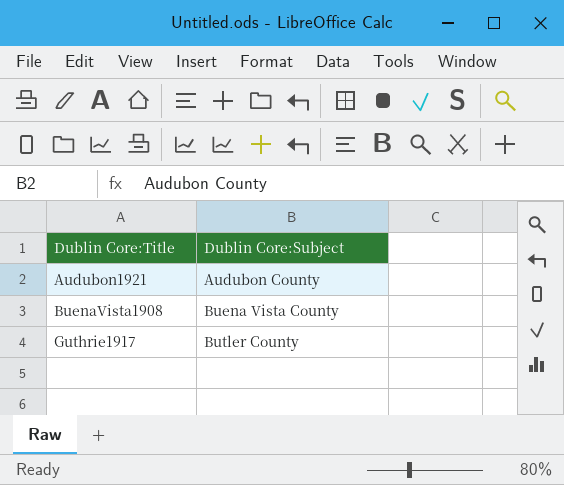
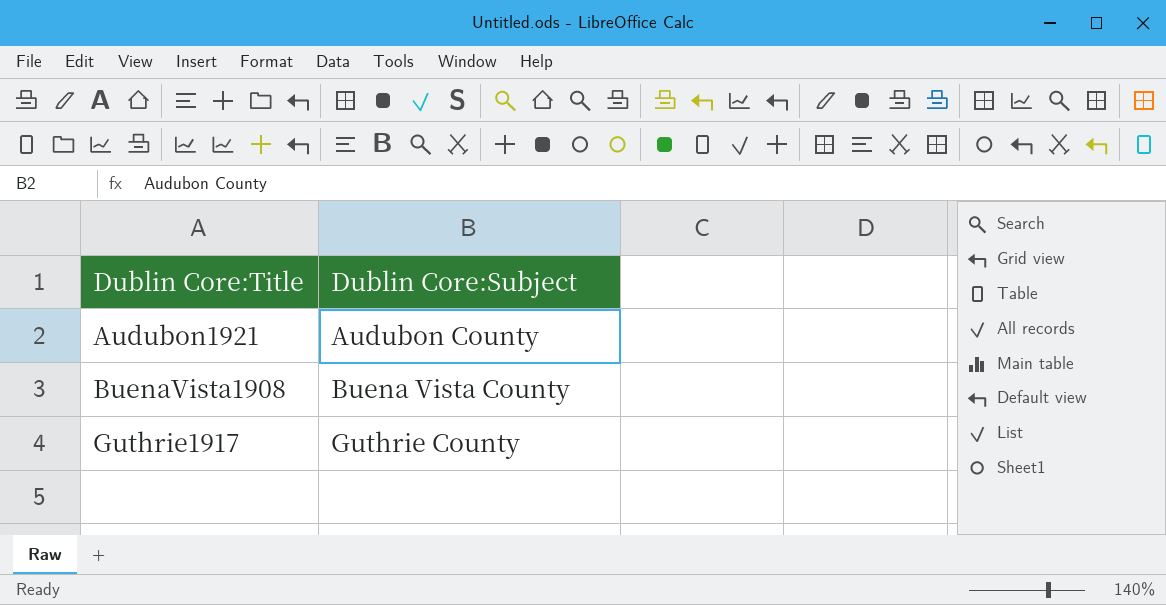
Guthrie1917 | Dublin Core:Subject: Butler County -> Guthrie County

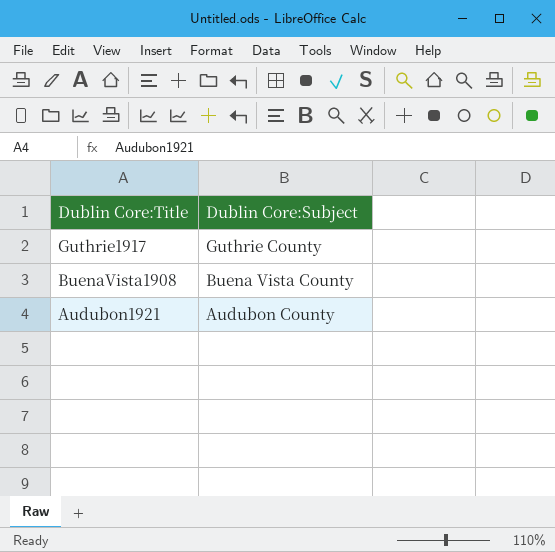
row order: Dublin Core:Title ascending -> Dublin Core:Title descending

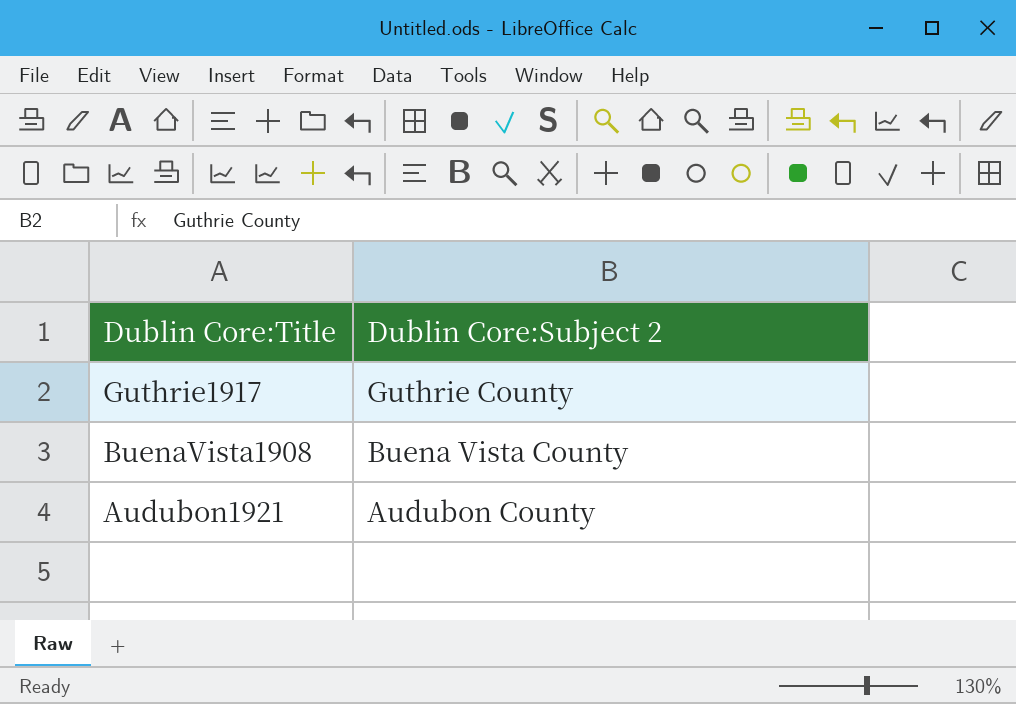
column name: Dublin Core:Subject -> Dublin Core:Subject 2

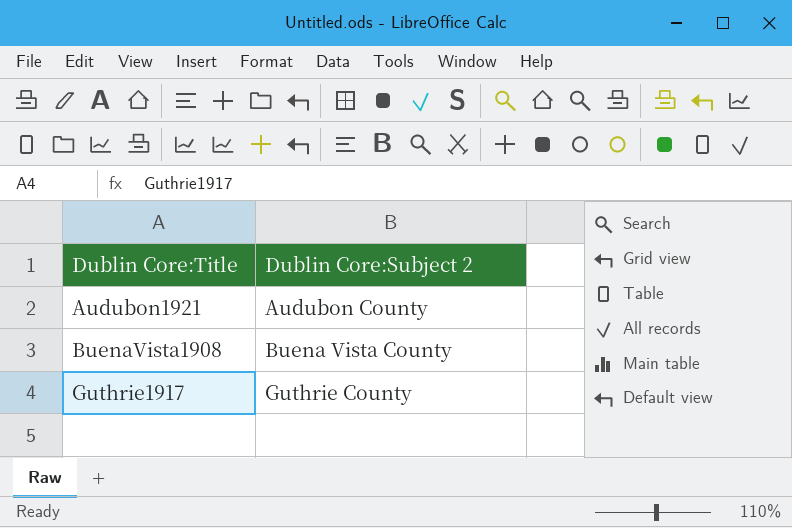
row order: Dublin Core:Title descending -> Dublin Core:Title ascending

